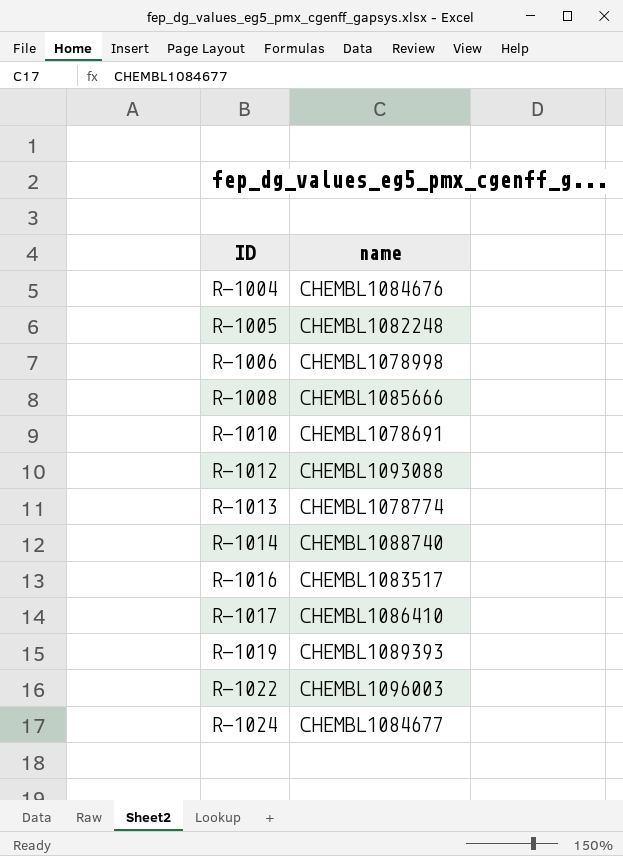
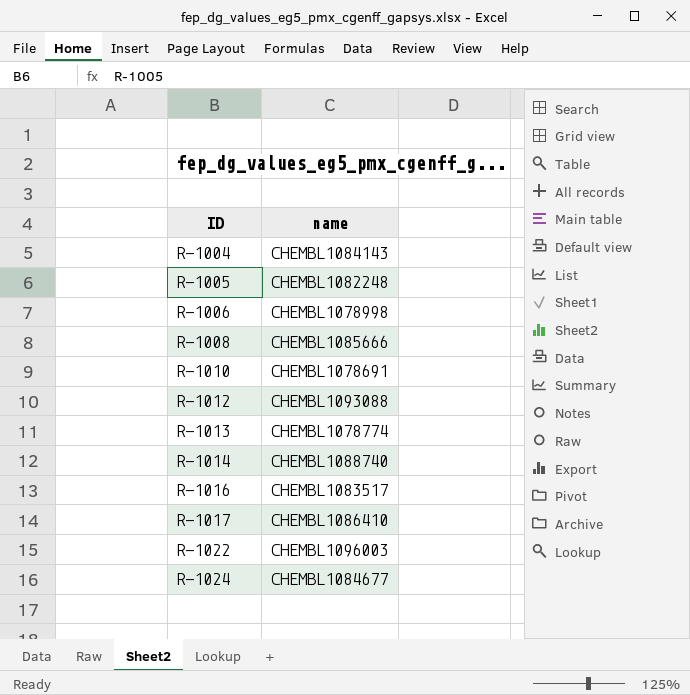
row R-1019: CHEMBL1089393 -> none
R-1004 | name: CHEMBL1084676 -> CHEMBL1084143

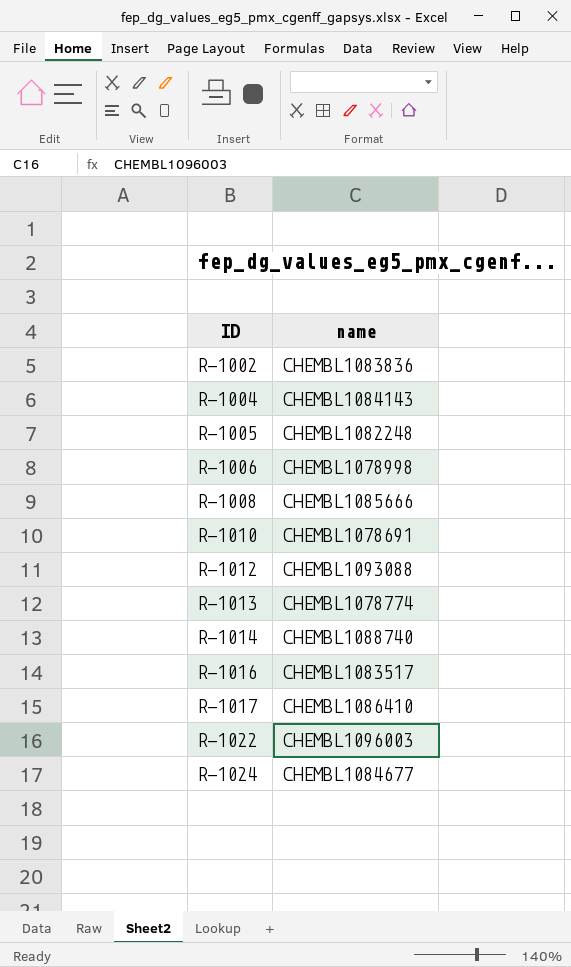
row R-1002: none -> CHEMBL1083836

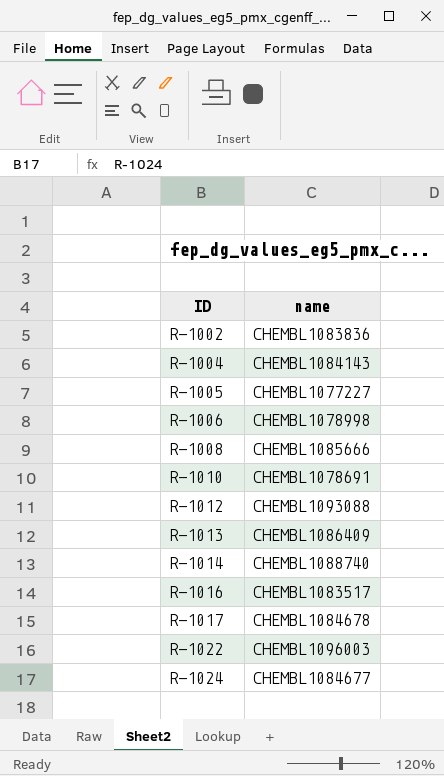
R-1005 | name: CHEMBL1082248 -> CHEMBL1077227
R-1013 | name: CHEMBL1078774 -> CHEMBL1086409
R-1017 | name: CHEMBL1086410 -> CHEMBL1084678

